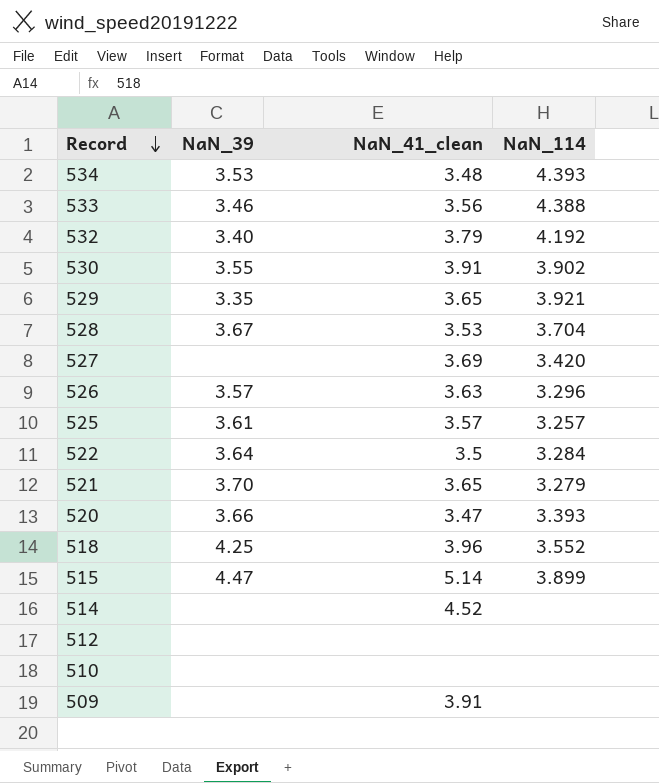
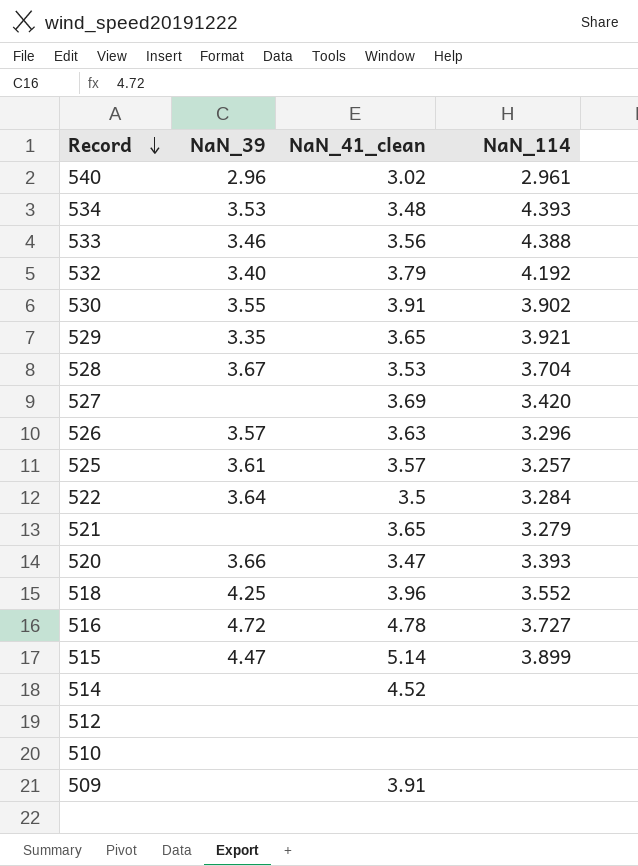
row 540: none -> 2.96 | 3.02 | 2.961
521 | NaN_39: 3.70 -> none
row 516: none -> 4.72 | 4.78 | 3.727

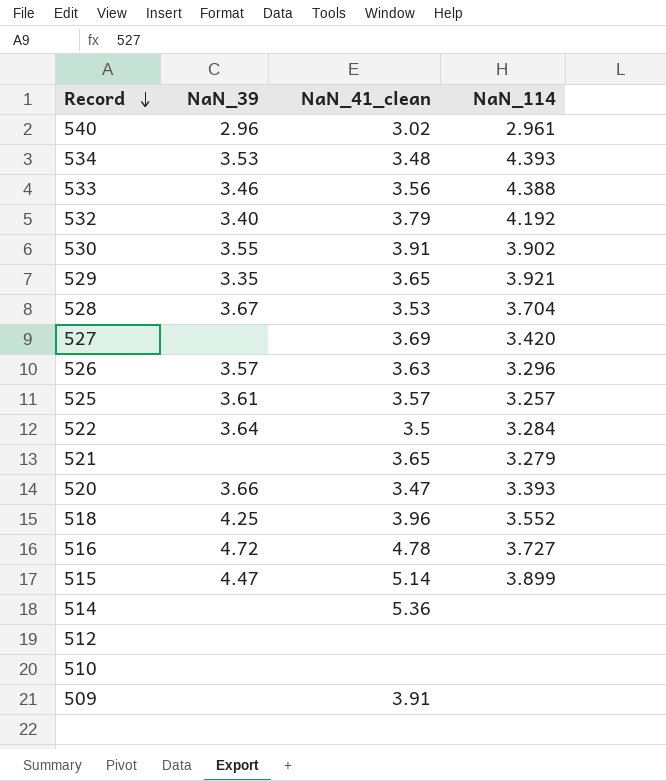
514 | NaN_41_clean: 4.52 -> 5.36

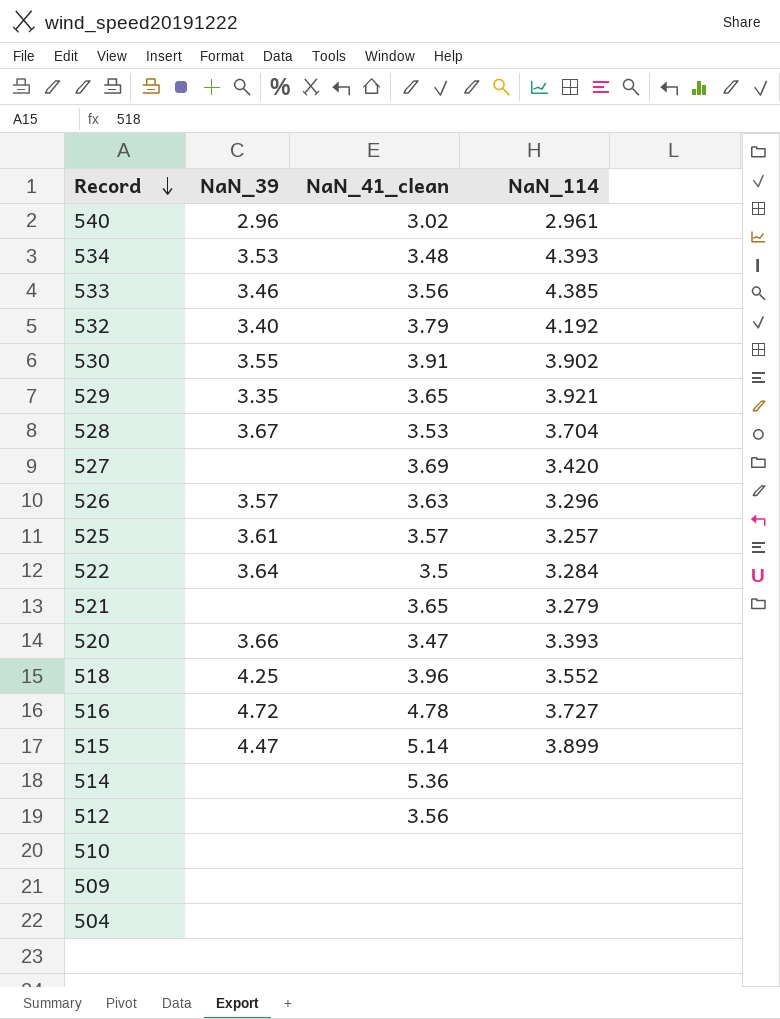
533 | NaN_114: 4.388 -> 4.385
512 | NaN_41_clean: none -> 3.56
509 | NaN_41_clean: 3.91 -> none
row 504: none -> none | none | none

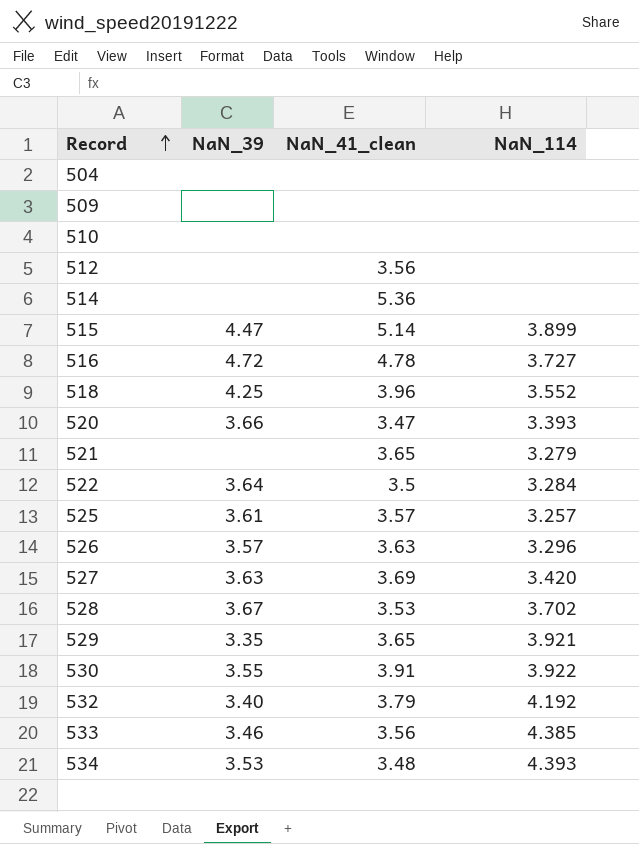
row order: Record descending -> Record ascending
row 540: 2.96 | 3.02 | 2.961 -> none
527 | NaN_39: none -> 3.63
528 | NaN_114: 3.704 -> 3.702
530 | NaN_114: 3.902 -> 3.922

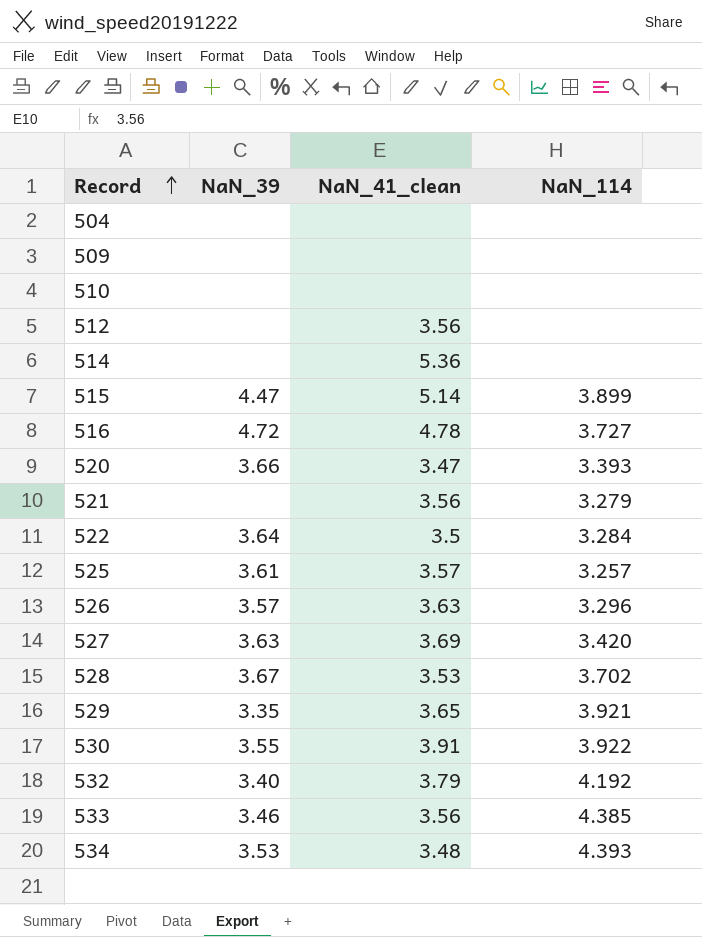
row 518: 4.25 | 3.96 | 3.552 -> none
521 | NaN_41_clean: 3.65 -> 3.56

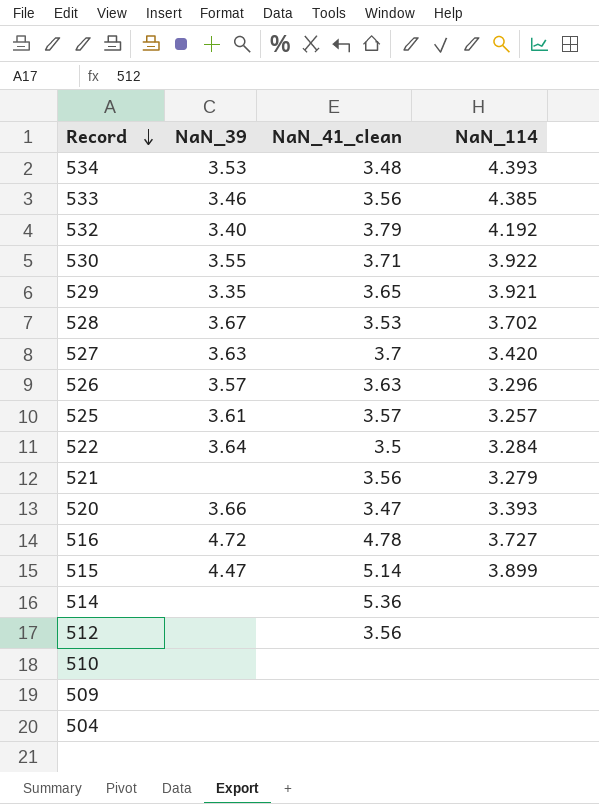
row order: Record ascending -> Record descending
530 | NaN_41_clean: 3.91 -> 3.71
527 | NaN_41_clean: 3.69 -> 3.7

